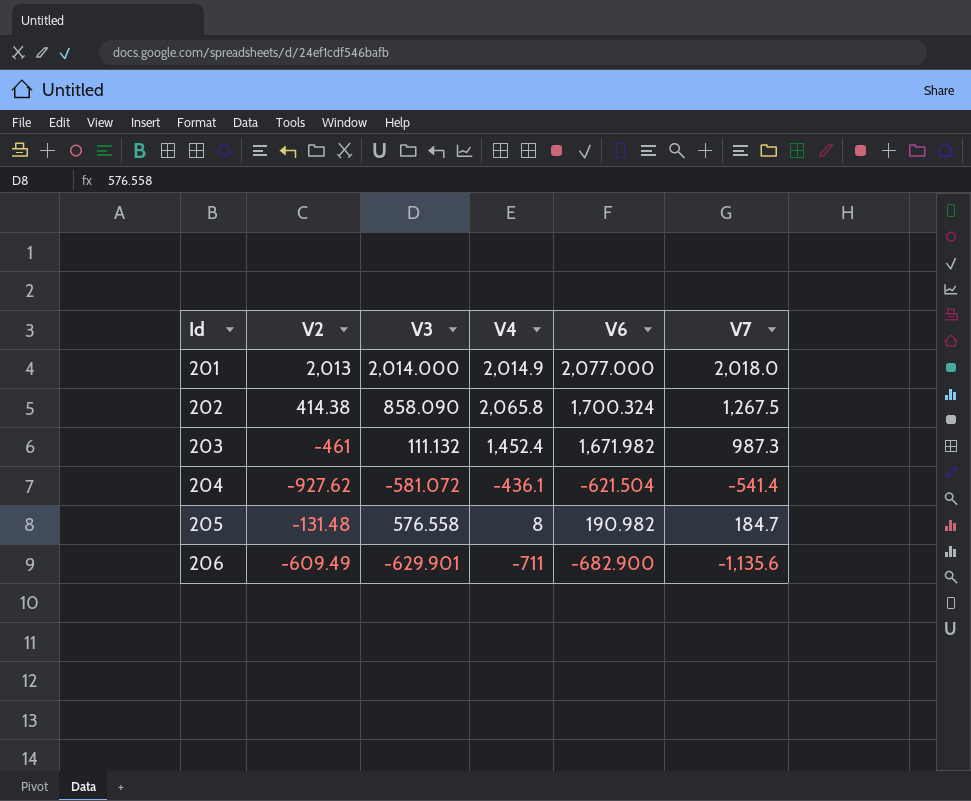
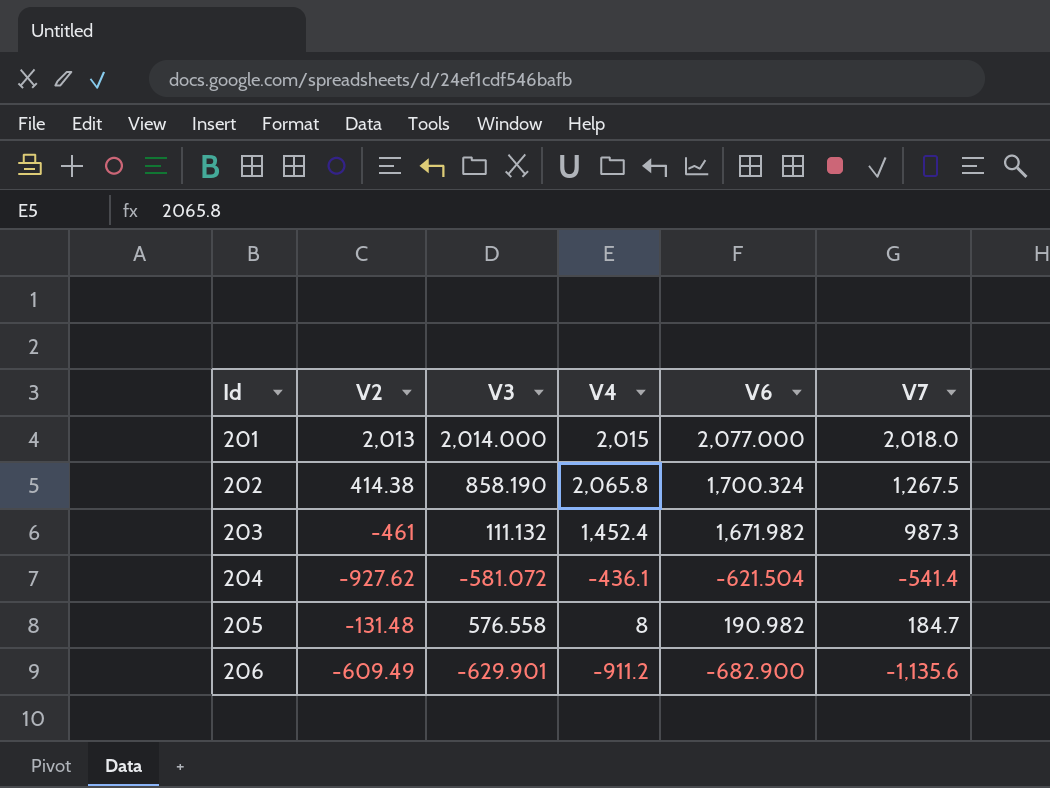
201 | V4: 2,014.9 -> 2,015
202 | V3: 858.090 -> 858.190
206 | V4: -711 -> -911.2

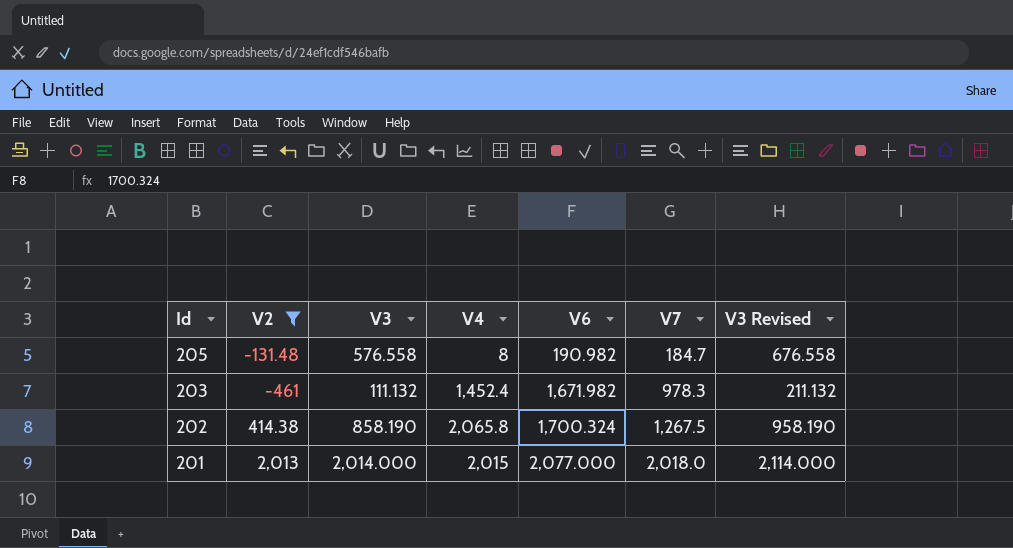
filter: none -> V2 >= -461
row order: Id ascending -> Id descending
column V3 Revised | formula: none -> [V3] + 100
203 | V7: 987.3 -> 978.3

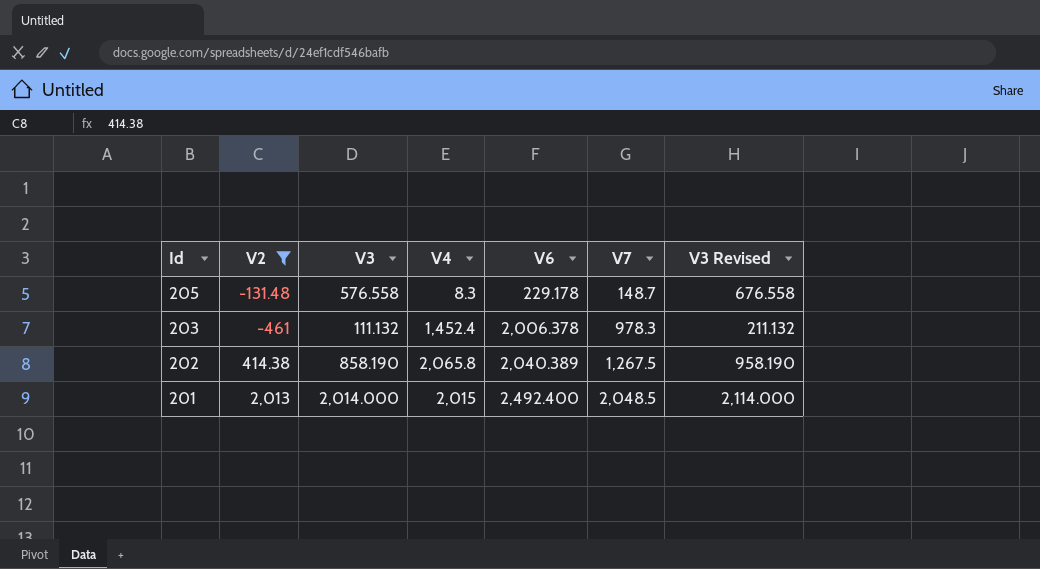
205 | V4: 8 -> 8.3
205 | V6: 190.982 -> 229.178
205 | V7: 184.7 -> 148.7
203 | V6: 1,671.982 -> 2,006.378
202 | V6: 1,700.324 -> 2,040.389
201 | V6: 2,077.000 -> 2,492.400
201 | V7: 2,018.0 -> 2,048.5

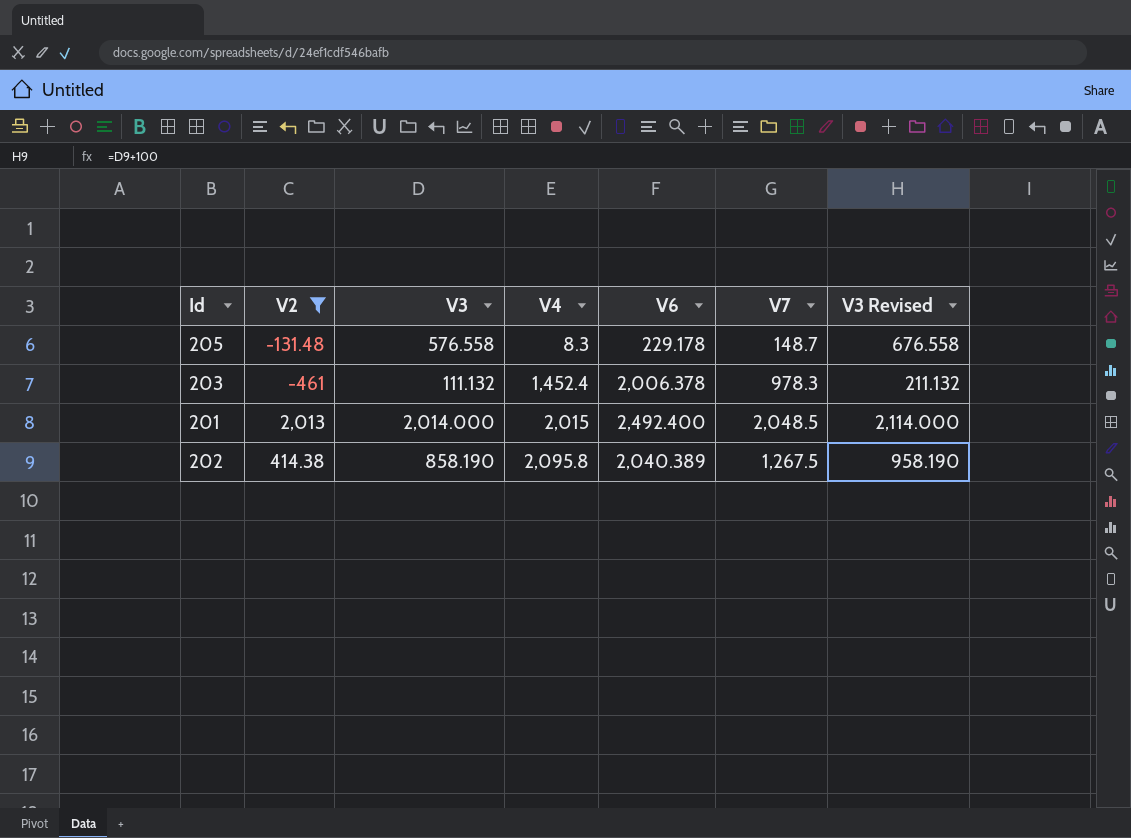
row order: Id descending -> V4 ascending
202 | V4: 2,065.8 -> 2,095.8

